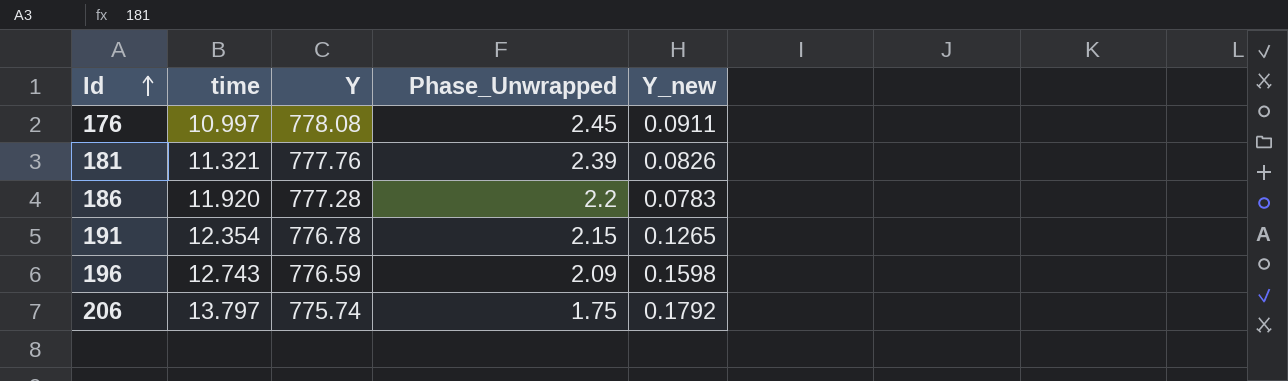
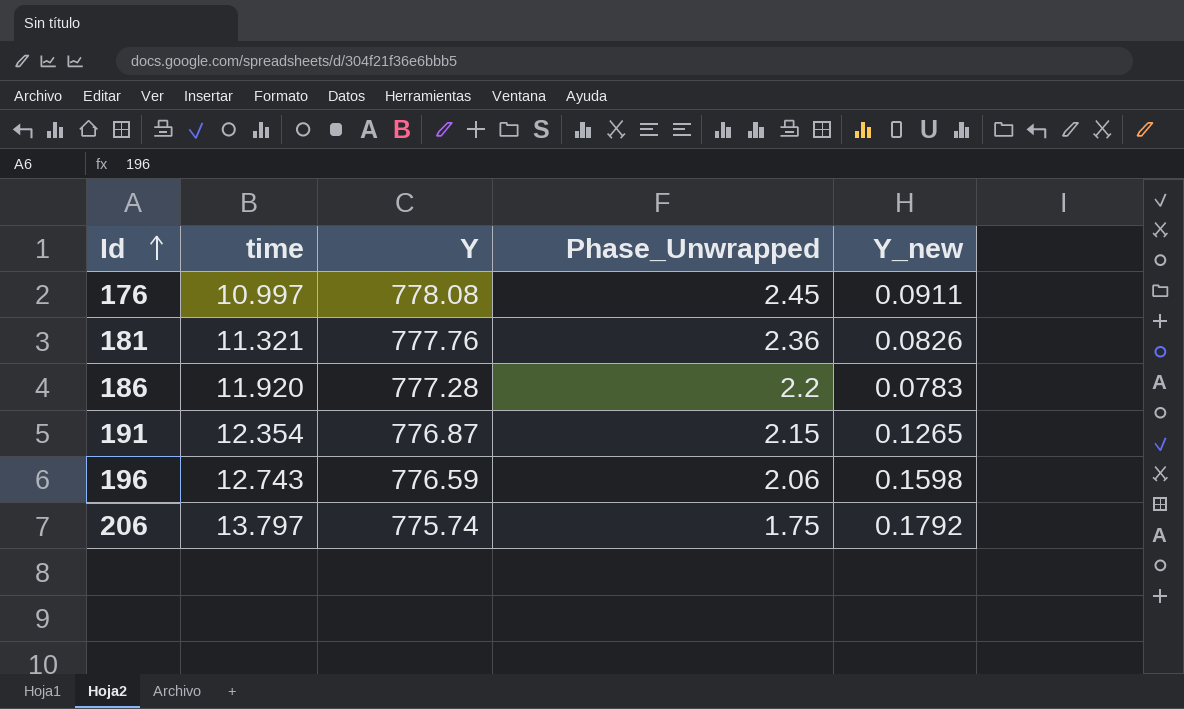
181 | Phase_Unwrapped: 2.39 -> 2.36
191 | Y: 776.78 -> 776.87
196 | Phase_Unwrapped: 2.09 -> 2.06

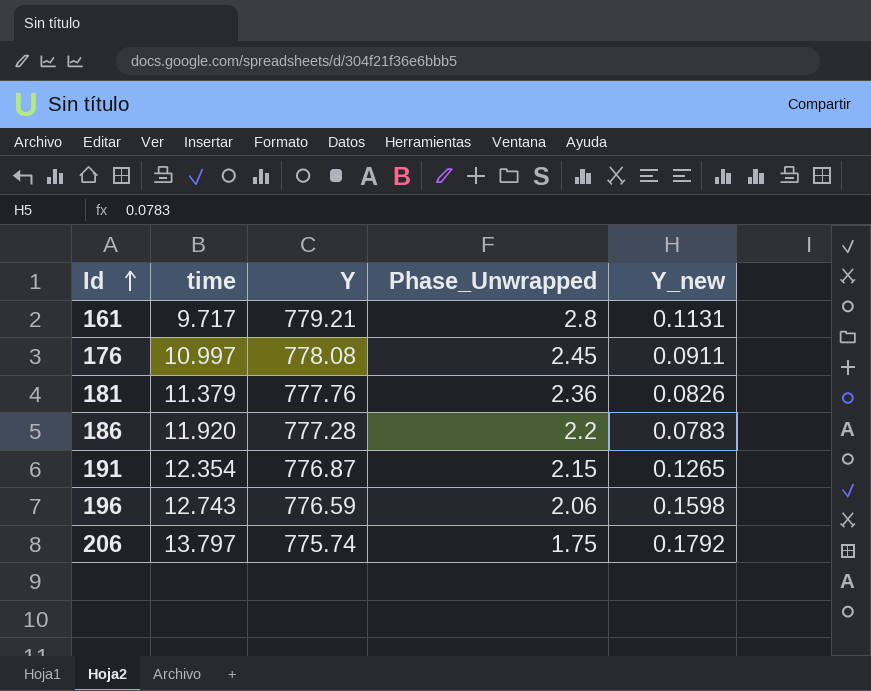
row 161: none -> 9.717 | 779.21 | 2.8 | 0.1131
181 | time: 11.321 -> 11.379

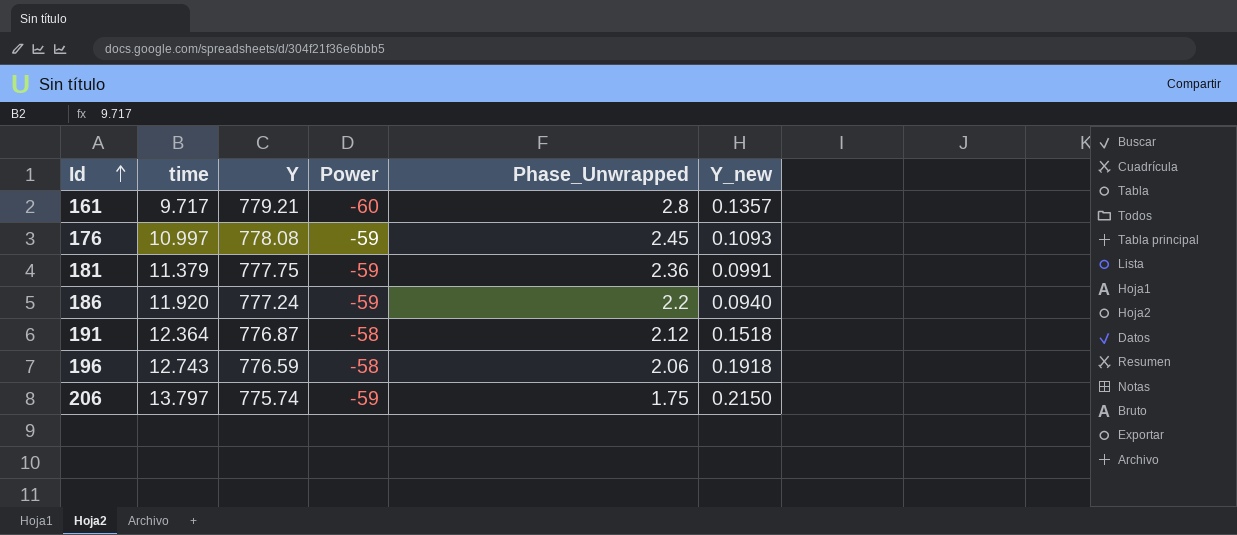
column Power | position: none -> 4
161 | Y_new: 0.1131 -> 0.1357
176 | Y_new: 0.0911 -> 0.1093
181 | Y: 777.76 -> 777.75
181 | Y_new: 0.0826 -> 0.0991
186 | Y: 777.28 -> 777.24
186 | Y_new: 0.0783 -> 0.0940
191 | time: 12.354 -> 12.364
191 | Phase_Unwrapped: 2.15 -> 2.12
191 | Y_new: 0.1265 -> 0.1518
196 | Y_new: 0.1598 -> 0.1918
206 | Y_new: 0.1792 -> 0.2150

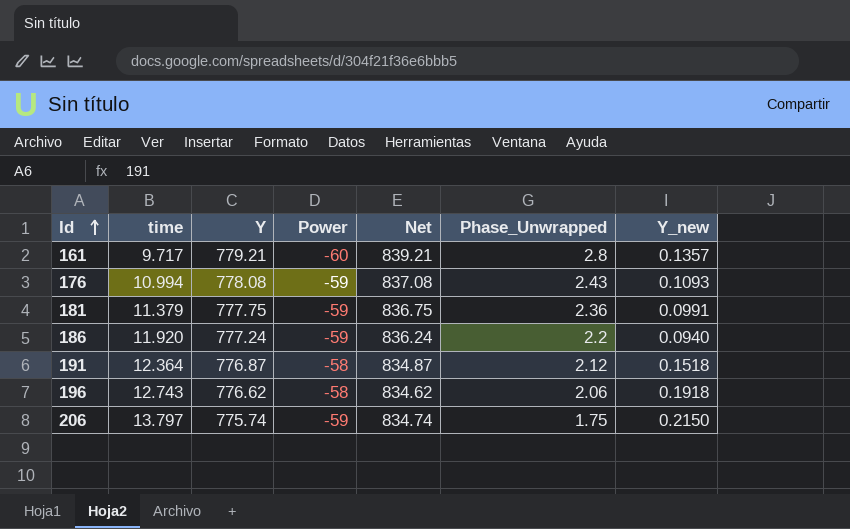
column Net | formula: none -> [Y] - [Power]
176 | time: 10.997 -> 10.994
176 | Phase_Unwrapped: 2.45 -> 2.43
196 | Y: 776.59 -> 776.62

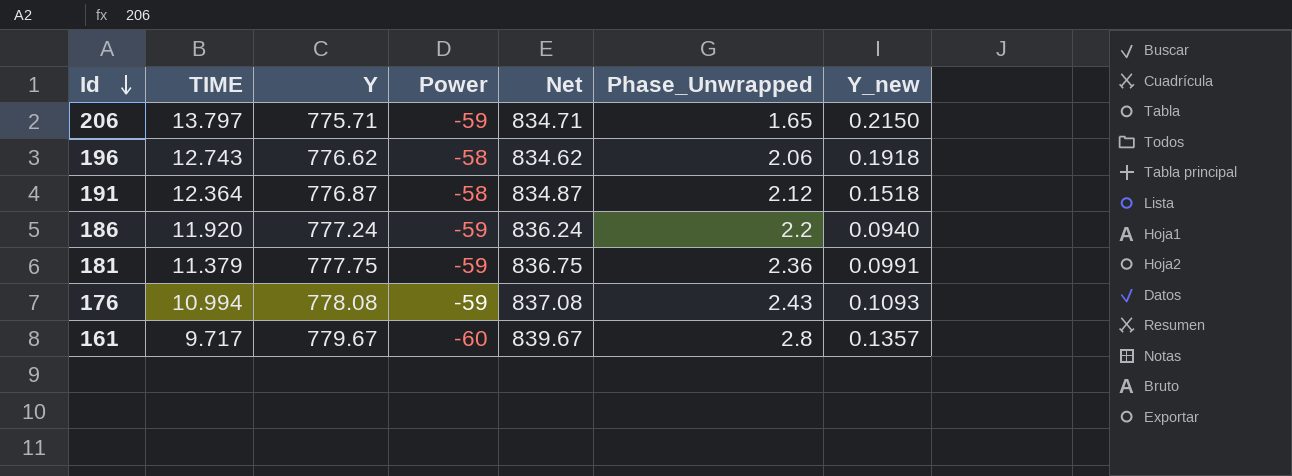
row order: Id ascending -> Id descending
column name: time -> TIME
206 | Y: 775.74 -> 775.71
206 | Net: 834.74 -> 834.71
206 | Phase_Unwrapped: 1.75 -> 1.65
161 | Y: 779.21 -> 779.67
161 | Net: 839.21 -> 839.67

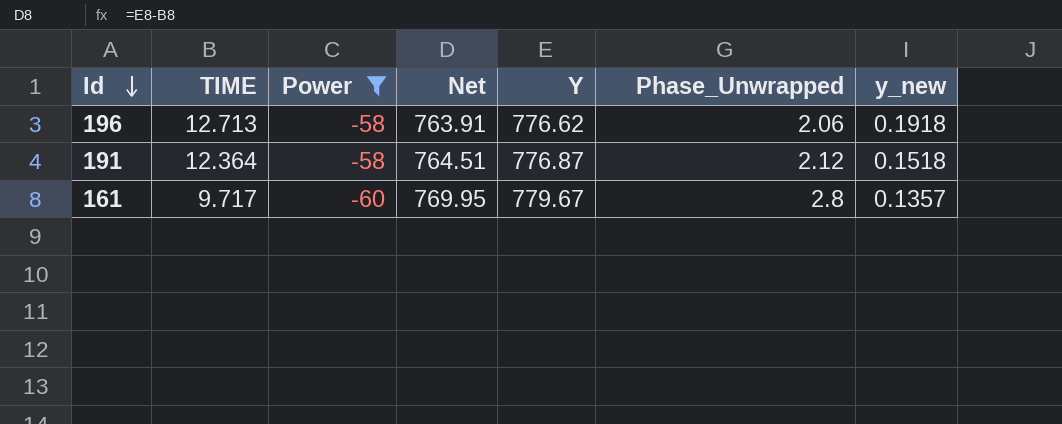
filter: none -> Power != -59
column Net | formula: [Y] - [Power] -> [Y] - [TIME]
column Y | position: 3 -> 5
column name: Y_new -> y_new
196 | TIME: 12.743 -> 12.713

